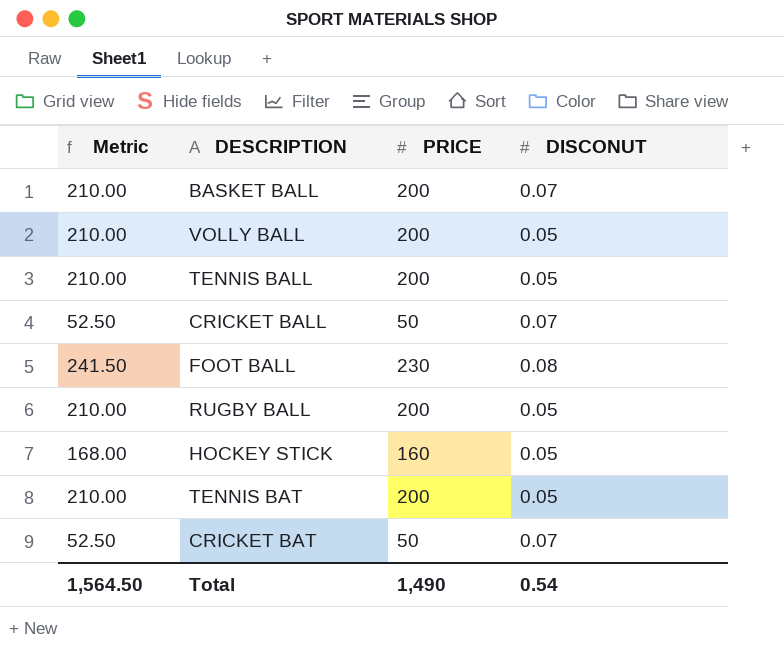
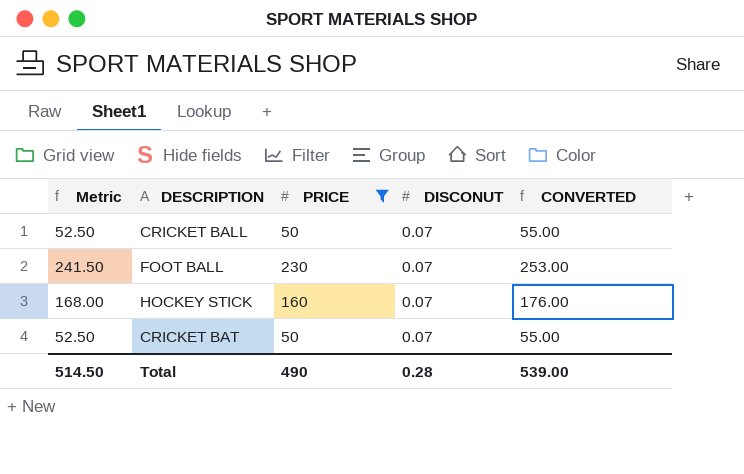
filter: none -> PRICE != 200
column CONVERTED | formula: none -> [PRICE] * 1.1
FOOT BALL | DISCONUT: 0.08 -> 0.07
HOCKEY STICK | DISCONUT: 0.05 -> 0.07
Total | Metric: 1,564.50 -> 514.50
Total | PRICE: 1,490 -> 490
Total | DISCONUT: 0.54 -> 0.28

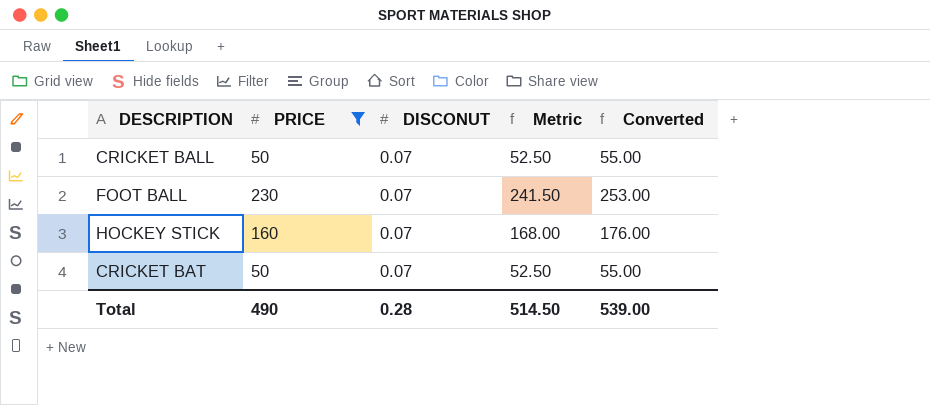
column Metric | position: 1 -> 4
column name: CONVERTED -> Converted

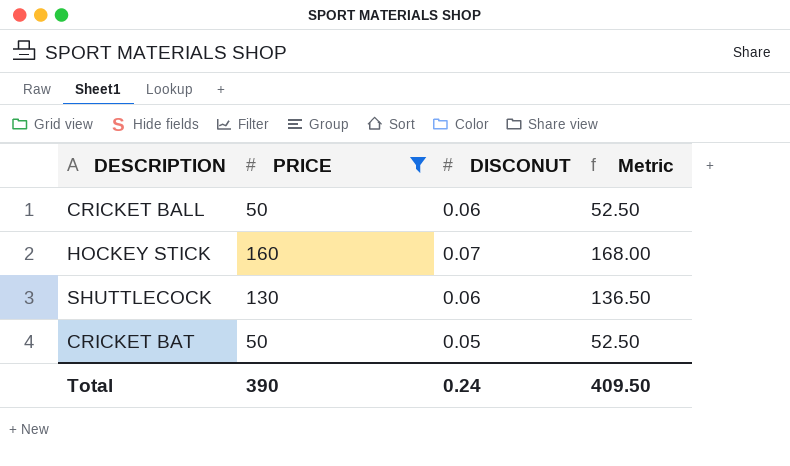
column Converted | formula: [PRICE] * 1.1 -> none
row FOOT BALL: 230 | 0.07 | 241.50 | 253.00 -> none
CRICKET BALL | DISCONUT: 0.07 -> 0.06
row SHUTTLECOCK: none -> 130 | 0.06 | 136.50
CRICKET BAT | DISCONUT: 0.07 -> 0.05
Total | PRICE: 490 -> 390
Total | DISCONUT: 0.28 -> 0.24
Total | Metric: 514.50 -> 409.50

